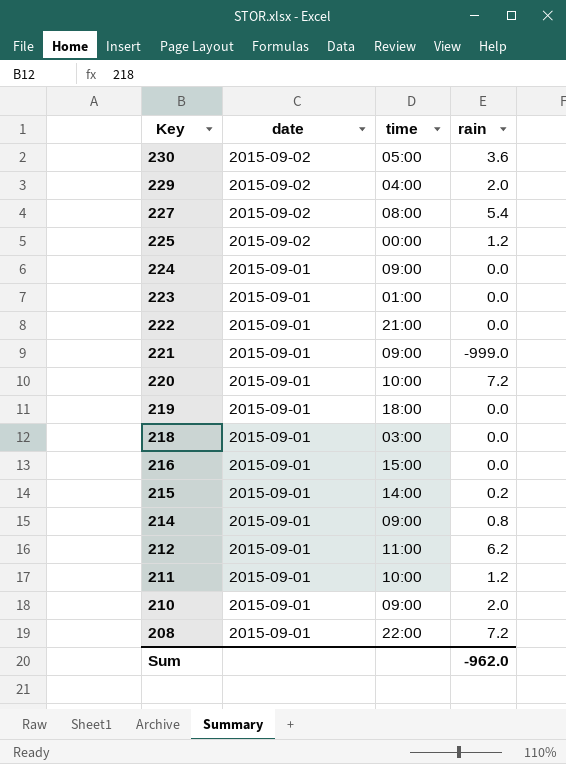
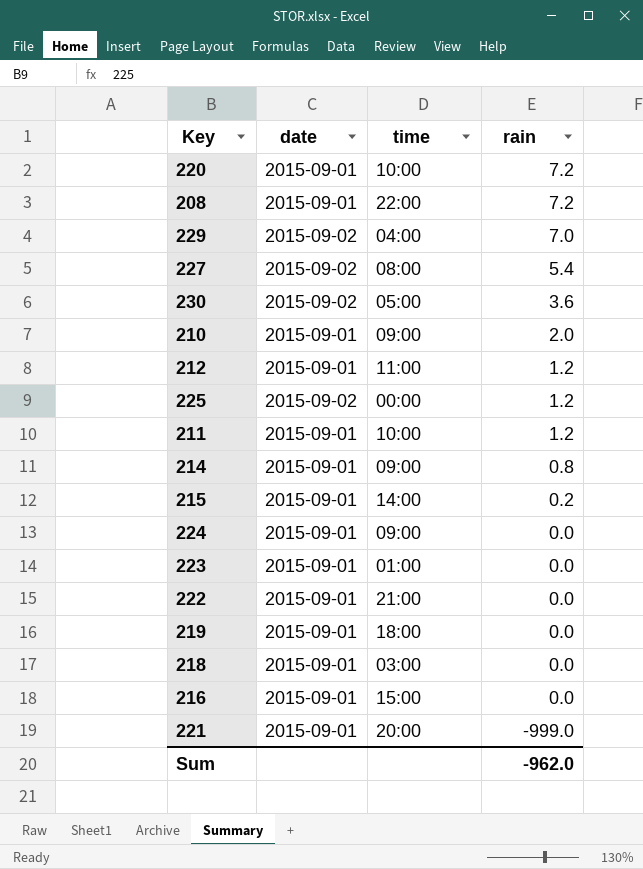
row order: Key descending -> rain descending
229 | rain: 2.0 -> 7.0
212 | rain: 6.2 -> 1.2
221 | time: 09:00 -> 20:00

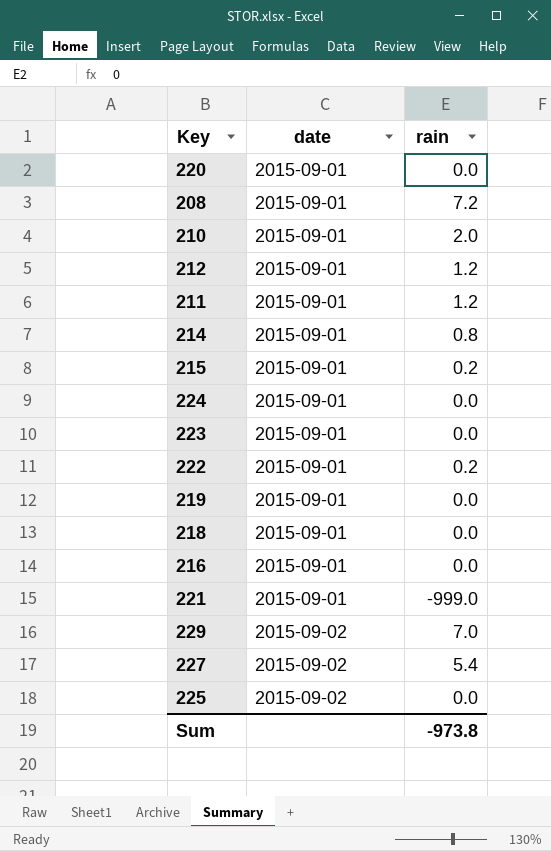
row order: rain descending -> date ascending
column time | position: 3 -> none
row 230: 2015-09-02 | 05:00 | 3.6 -> none
220 | rain: 7.2 -> 0.0
222 | rain: 0.0 -> 0.2
225 | rain: 1.2 -> 0.0
Sum | rain: -962.0 -> -973.8

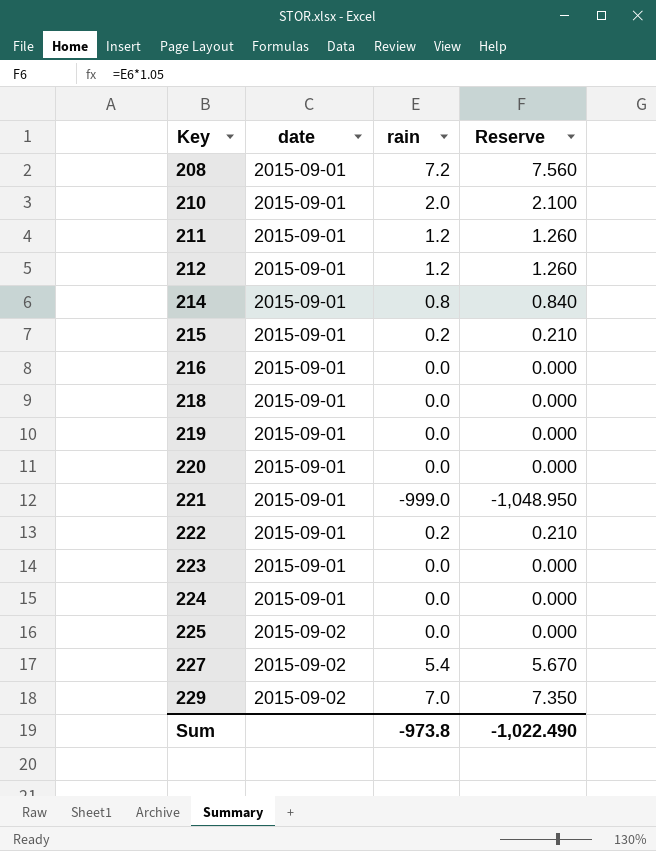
row order: date ascending -> Key ascending
column Reserve | formula: none -> [rain] * 1.05

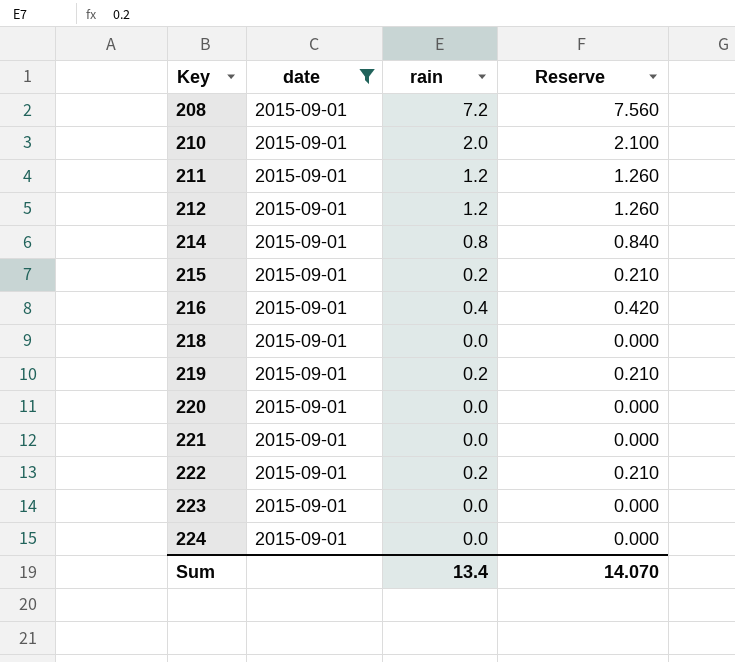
filter: none -> date = 2015-09-01
216 | rain: 0.0 -> 0.4
216 | Reserve: 0.000 -> 0.420
219 | rain: 0.0 -> 0.2
219 | Reserve: 0.000 -> 0.210
221 | rain: -999.0 -> 0.0
221 | Reserve: -1,048.950 -> 0.000
Sum | rain: -973.8 -> 13.4
Sum | Reserve: -1,022.490 -> 14.070

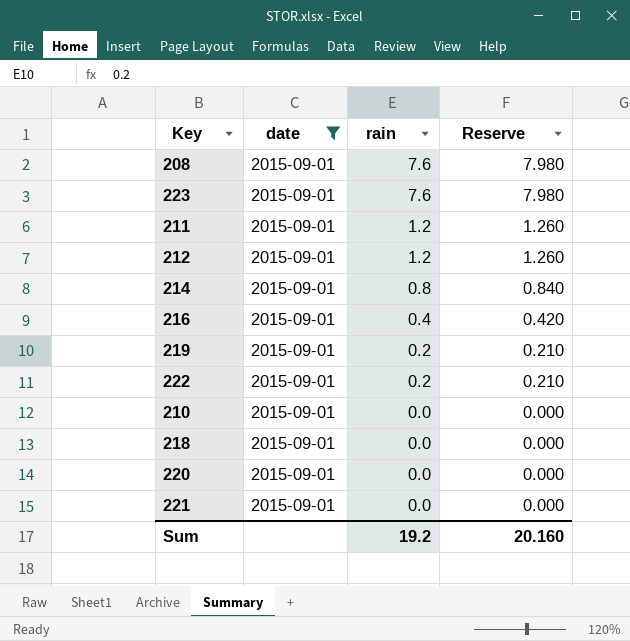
row order: Key ascending -> rain descending
row 215: 2015-09-01 | 0.2 | 0.210 -> none
row 224: 2015-09-01 | 0.0 | 0.000 -> none
208 | rain: 7.2 -> 7.6
208 | Reserve: 7.560 -> 7.980
223 | rain: 0.0 -> 7.6
223 | Reserve: 0.000 -> 7.980
210 | rain: 2.0 -> 0.0
210 | Reserve: 2.100 -> 0.000
Sum | rain: 13.4 -> 19.2
Sum | Reserve: 14.070 -> 20.160

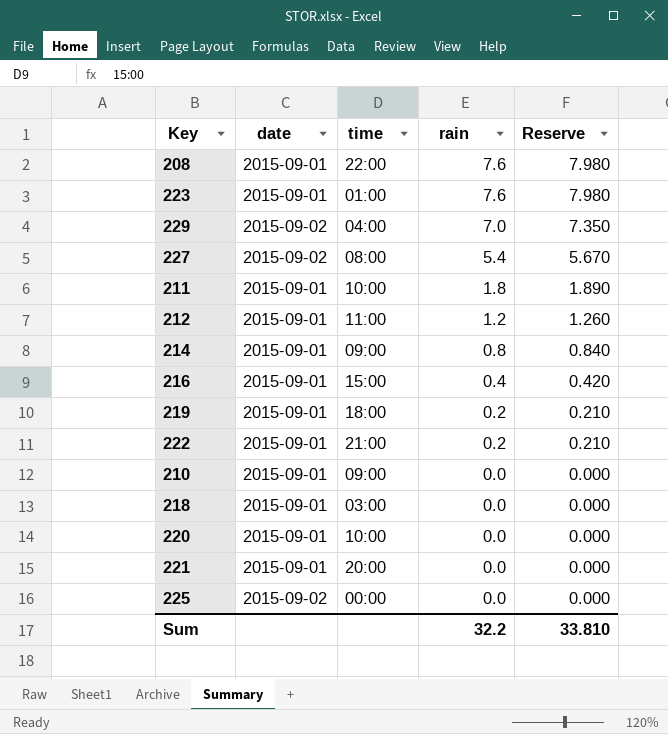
filter: date = 2015-09-01 -> none
column time | position: none -> 3
211 | rain: 1.2 -> 1.8
211 | Reserve: 1.260 -> 1.890
Sum | rain: 19.2 -> 32.2
Sum | Reserve: 20.160 -> 33.810

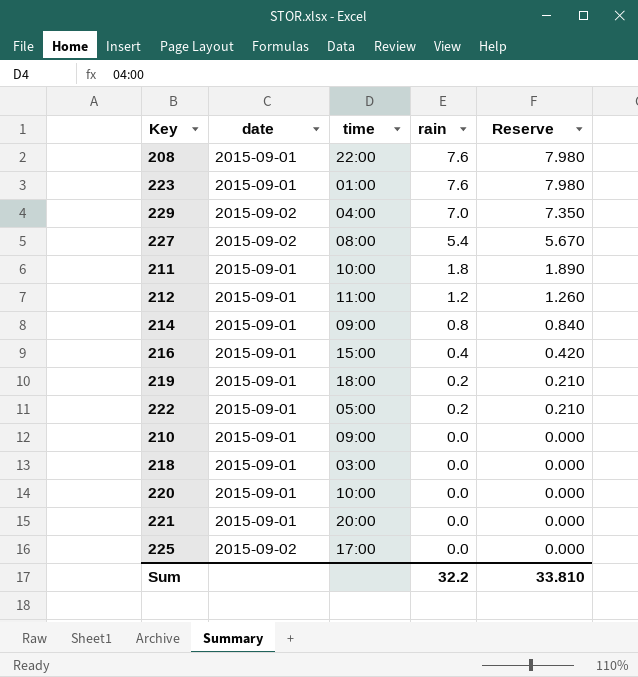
222 | time: 21:00 -> 05:00
225 | time: 00:00 -> 17:00

